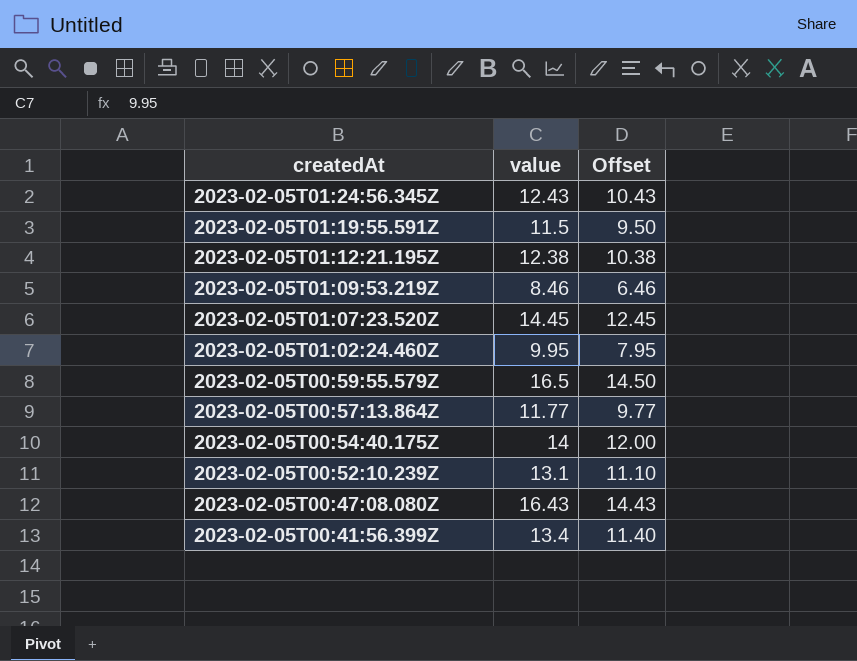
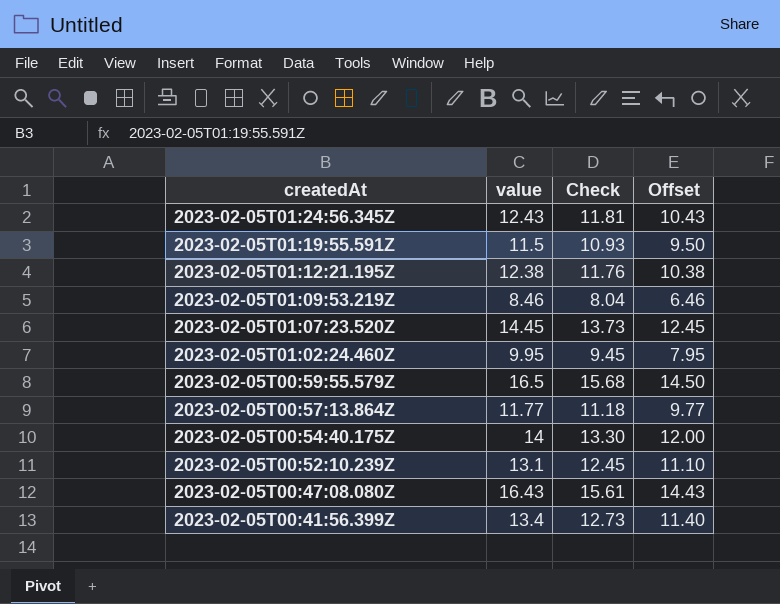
column Check | formula: none -> [value] * 0.95

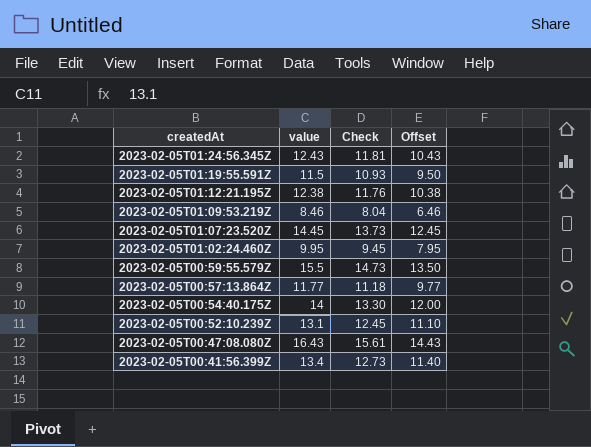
2023-02-05T00:59:55.579Z | value: 16.5 -> 15.5
2023-02-05T00:59:55.579Z | Check: 15.68 -> 14.73
2023-02-05T00:59:55.579Z | Offset: 14.50 -> 13.50

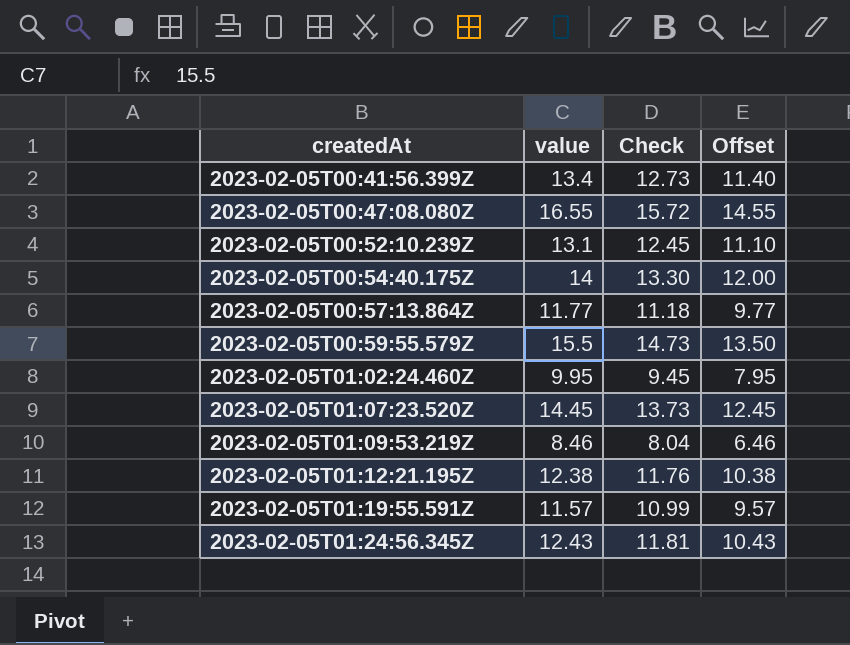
row order: createdAt descending -> createdAt ascending
2023-02-05T00:47:08.080Z | value: 16.43 -> 16.55
2023-02-05T00:47:08.080Z | Check: 15.61 -> 15.72
2023-02-05T00:47:08.080Z | Offset: 14.43 -> 14.55
2023-02-05T01:19:55.591Z | value: 11.5 -> 11.57
2023-02-05T01:19:55.591Z | Check: 10.93 -> 10.99
2023-02-05T01:19:55.591Z | Offset: 9.50 -> 9.57

